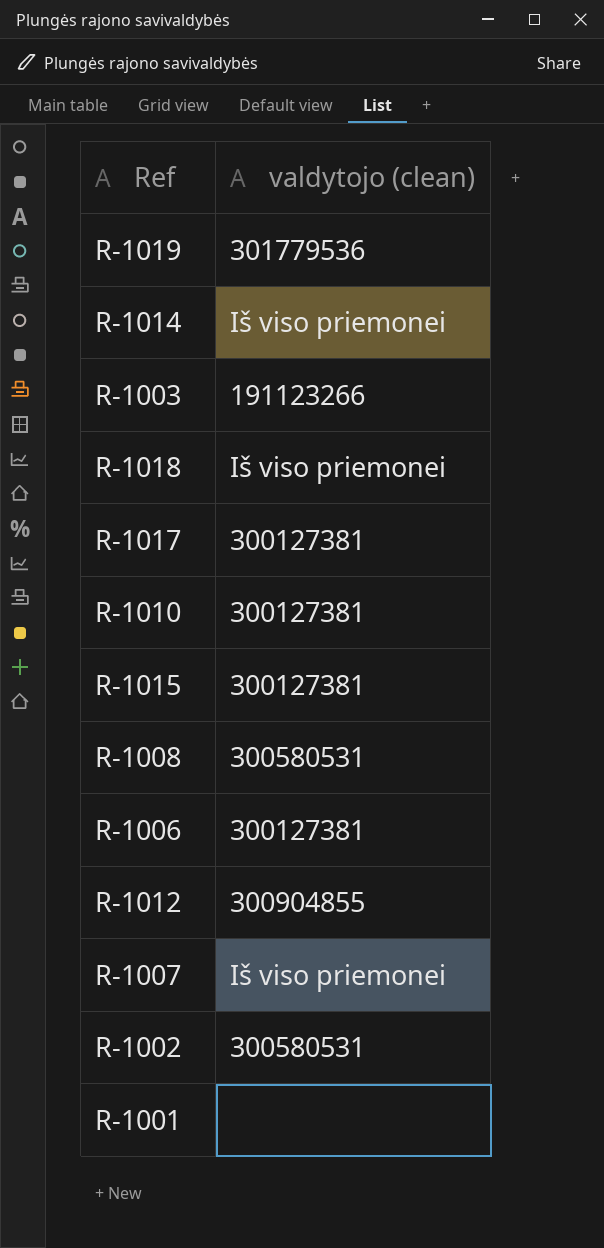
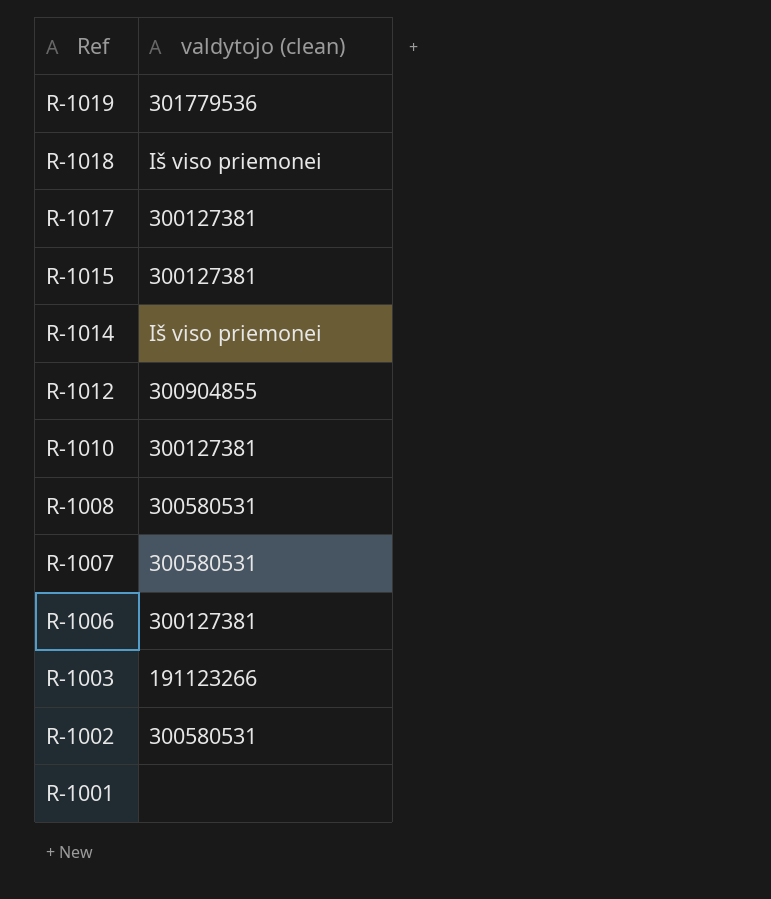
row order: none -> Ref descending
R-1007 | valdytojo (clean): Iš viso priemonei -> 300580531

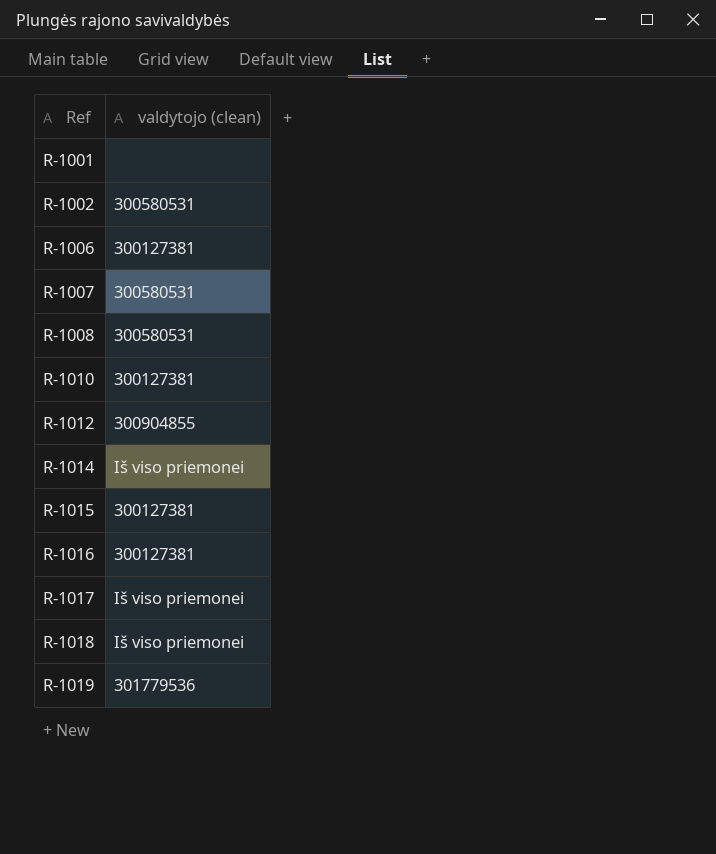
row order: Ref descending -> Ref ascending
row R-1003: 191123266 -> none
row R-1016: none -> 300127381
R-1017 | valdytojo (clean): 300127381 -> Iš viso priemonei

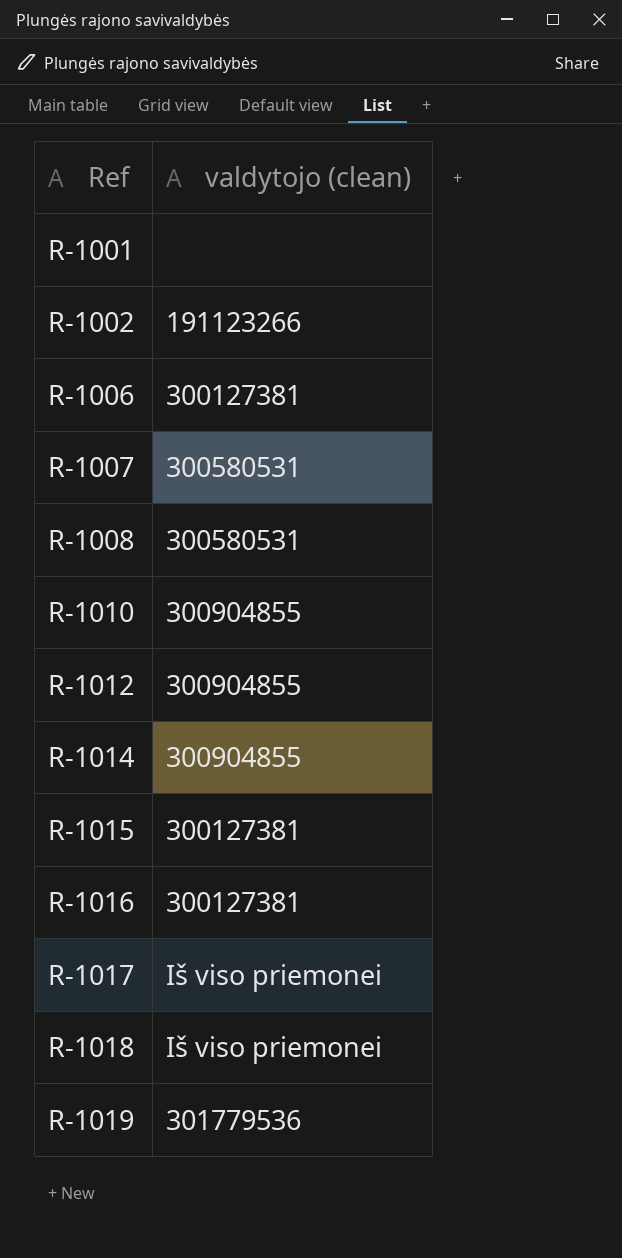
R-1002 | valdytojo (clean): 300580531 -> 191123266
R-1010 | valdytojo (clean): 300127381 -> 300904855
R-1014 | valdytojo (clean): Iš viso priemonei -> 300904855

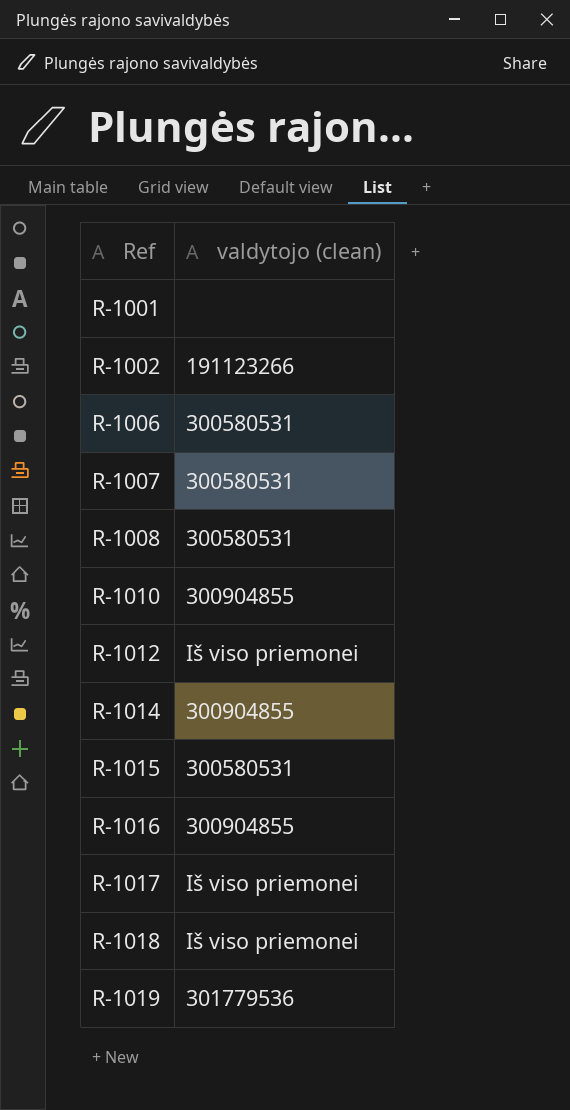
R-1006 | valdytojo (clean): 300127381 -> 300580531
R-1012 | valdytojo (clean): 300904855 -> Iš viso priemonei
R-1015 | valdytojo (clean): 300127381 -> 300580531
R-1016 | valdytojo (clean): 300127381 -> 300904855

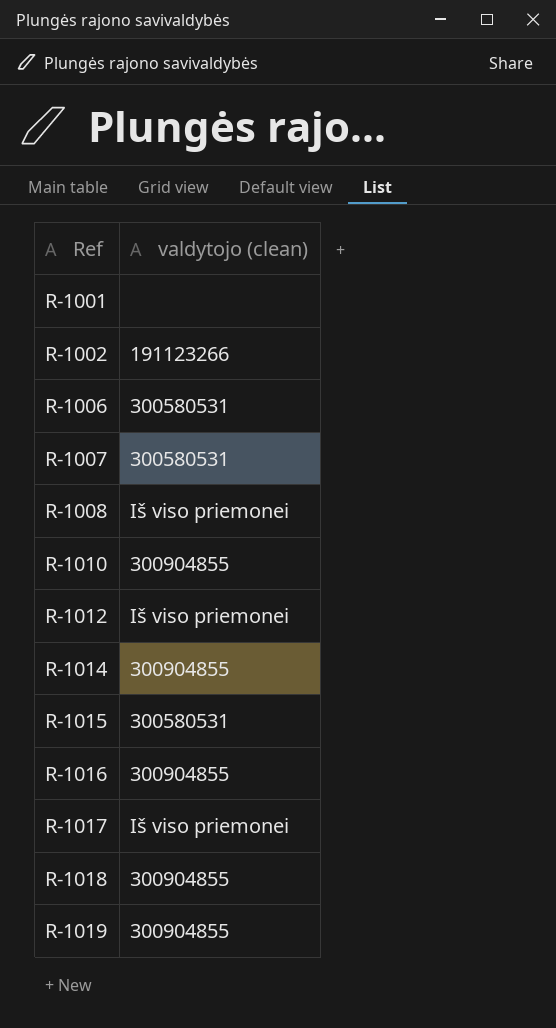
R-1008 | valdytojo (clean): 300580531 -> Iš viso priemonei
R-1018 | valdytojo (clean): Iš viso priemonei -> 300904855
R-1019 | valdytojo (clean): 301779536 -> 300904855

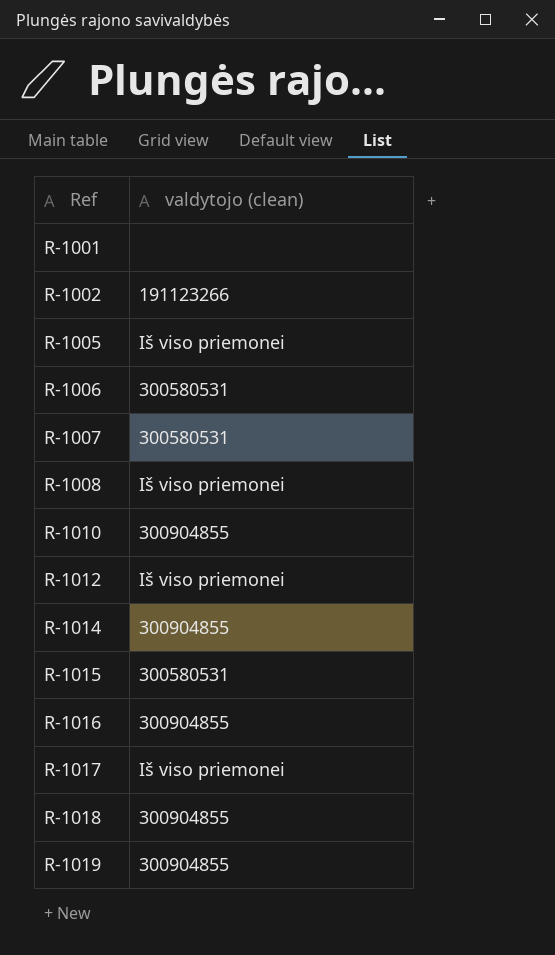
row R-1005: none -> Iš viso priemonei

